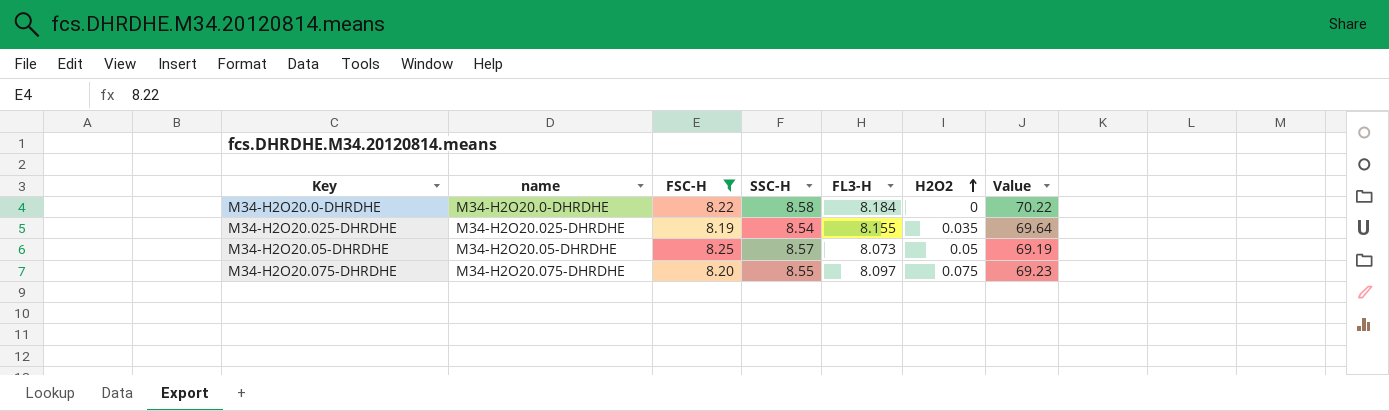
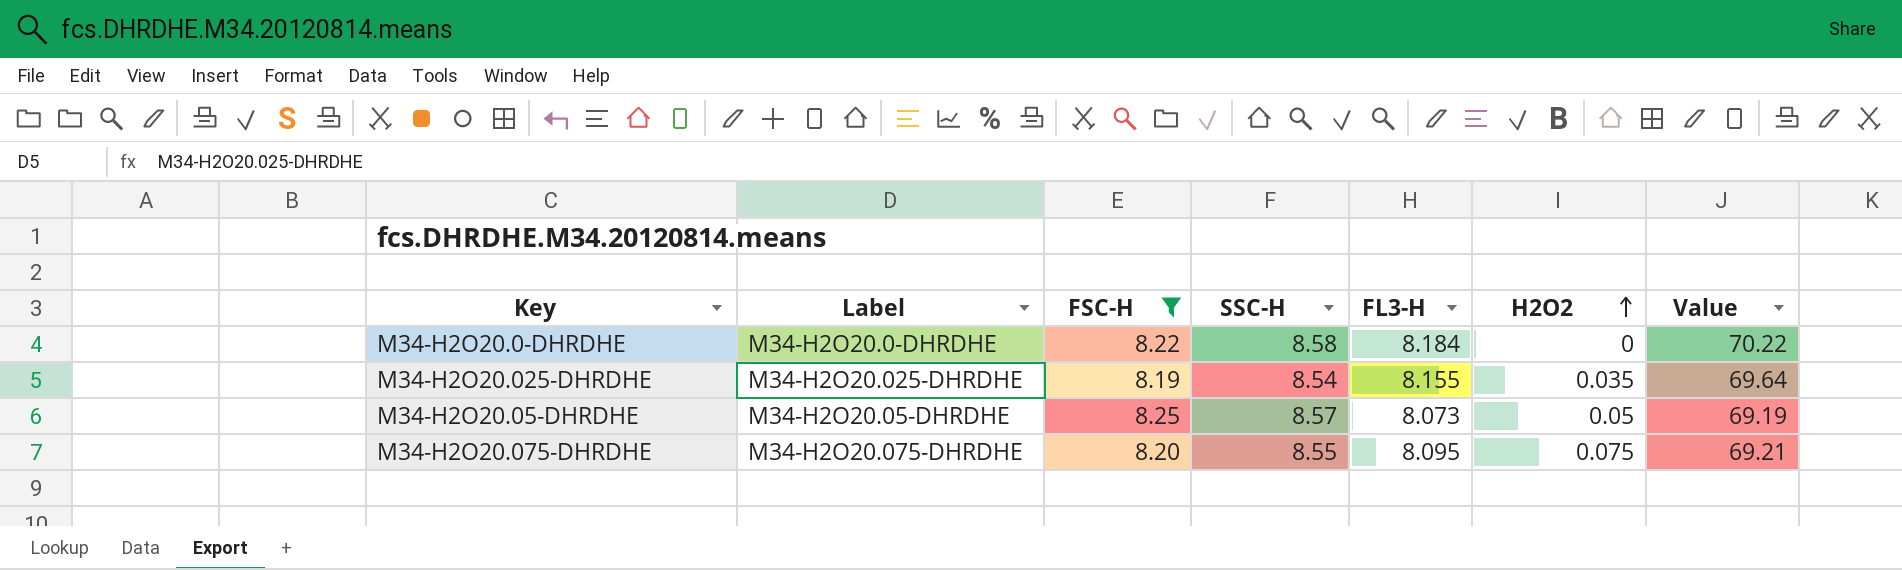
column name: name -> Label
M34-H2O20.075-DHRDHE | FL3-H: 8.097 -> 8.095
M34-H2O20.075-DHRDHE | Value: 69.23 -> 69.21

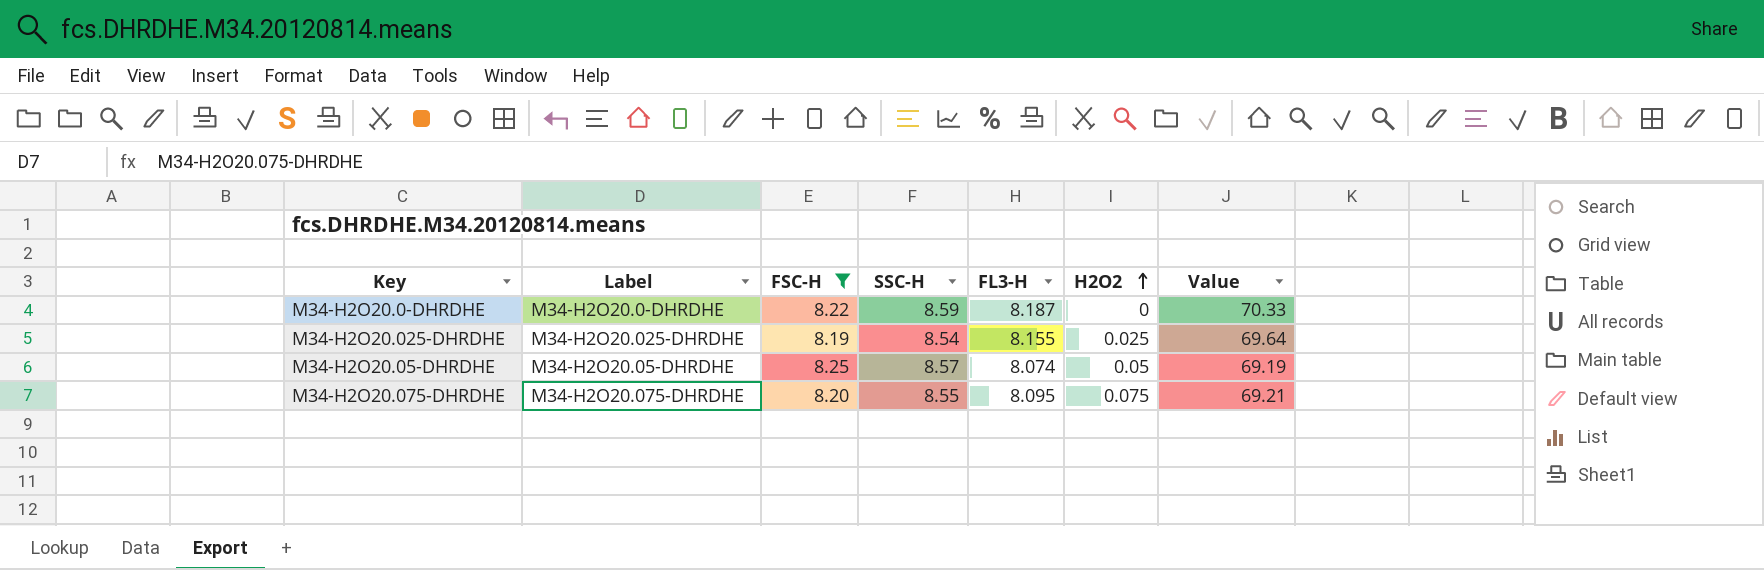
M34-H2O20.0-DHRDHE | SSC-H: 8.58 -> 8.59
M34-H2O20.0-DHRDHE | FL3-H: 8.184 -> 8.187
M34-H2O20.0-DHRDHE | Value: 70.22 -> 70.33
M34-H2O20.025-DHRDHE | H2O2: 0.035 -> 0.025
M34-H2O20.05-DHRDHE | FL3-H: 8.073 -> 8.074

